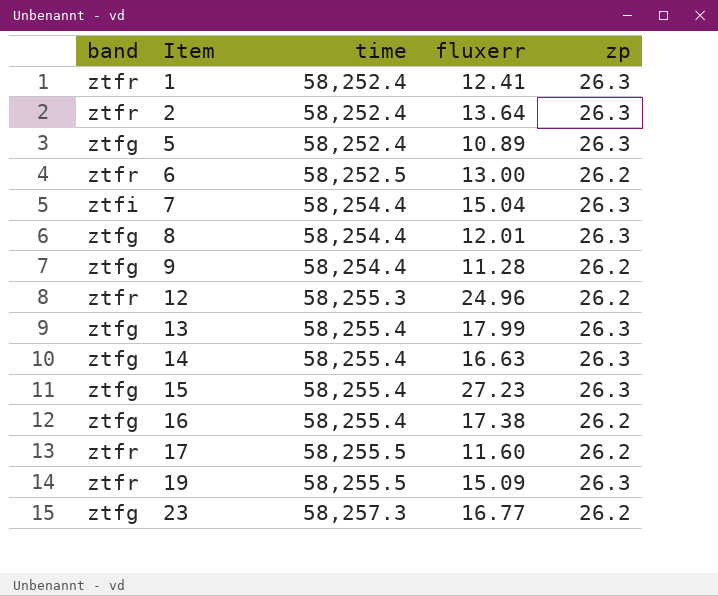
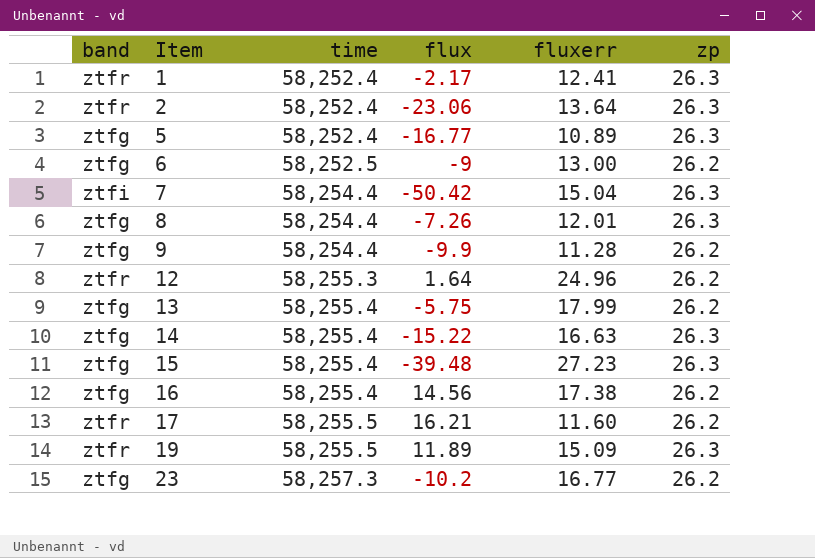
column flux | position: none -> 4
6 | band: ztfr -> ztfg
13 | zp: 26.3 -> 26.2

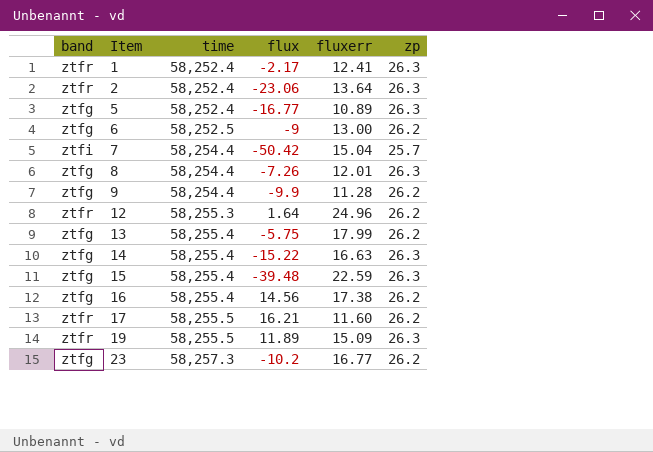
7 | zp: 26.3 -> 25.7
15 | fluxerr: 27.23 -> 22.59

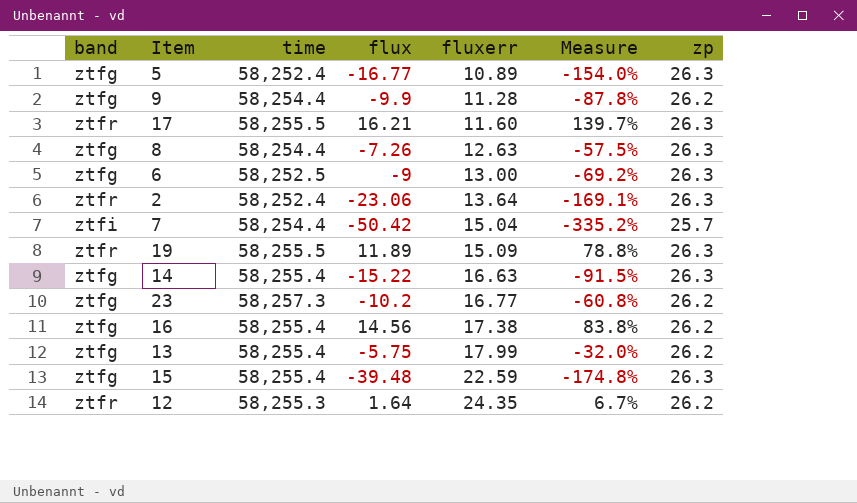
row order: Item ascending -> fluxerr ascending
column Measure | formula: none -> [flux] / [fluxerr]
row 1: ztfr | 58,252.4 | -2.17 | 12.41 | 26.3 -> none
17 | zp: 26.2 -> 26.3
8 | fluxerr: 12.01 -> 12.63
6 | zp: 26.2 -> 26.3
12 | fluxerr: 24.96 -> 24.35

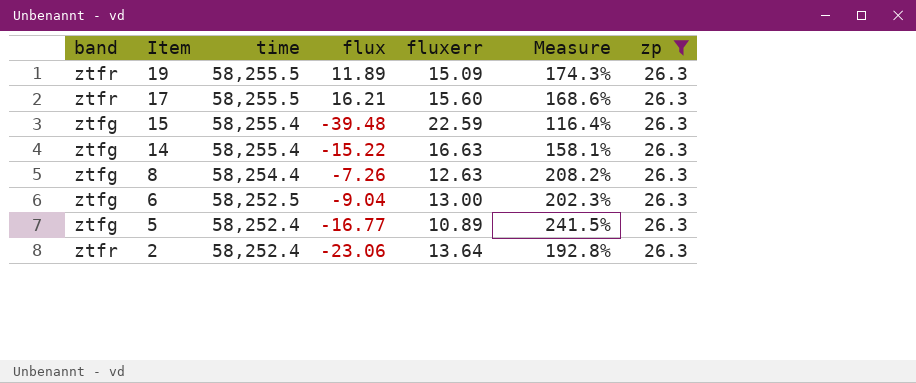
filter: none -> zp = 26.3
row order: fluxerr ascending -> Item descending
column Measure | formula: [flux] / [fluxerr] -> [zp] / [fluxerr]
17 | fluxerr: 11.60 -> 15.60
6 | flux: -9 -> -9.04

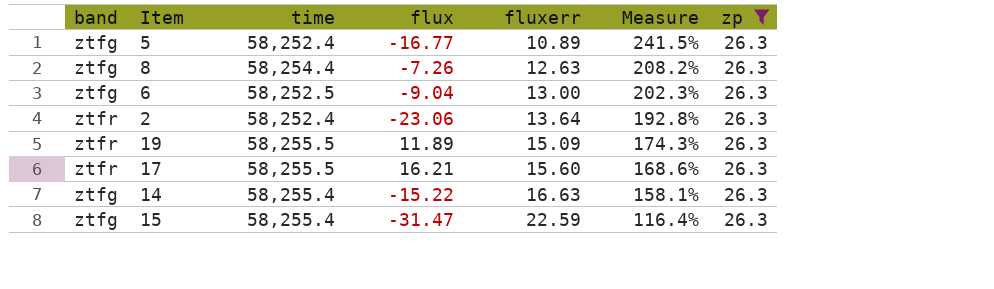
row order: Item descending -> fluxerr ascending
15 | flux: -39.48 -> -31.47

